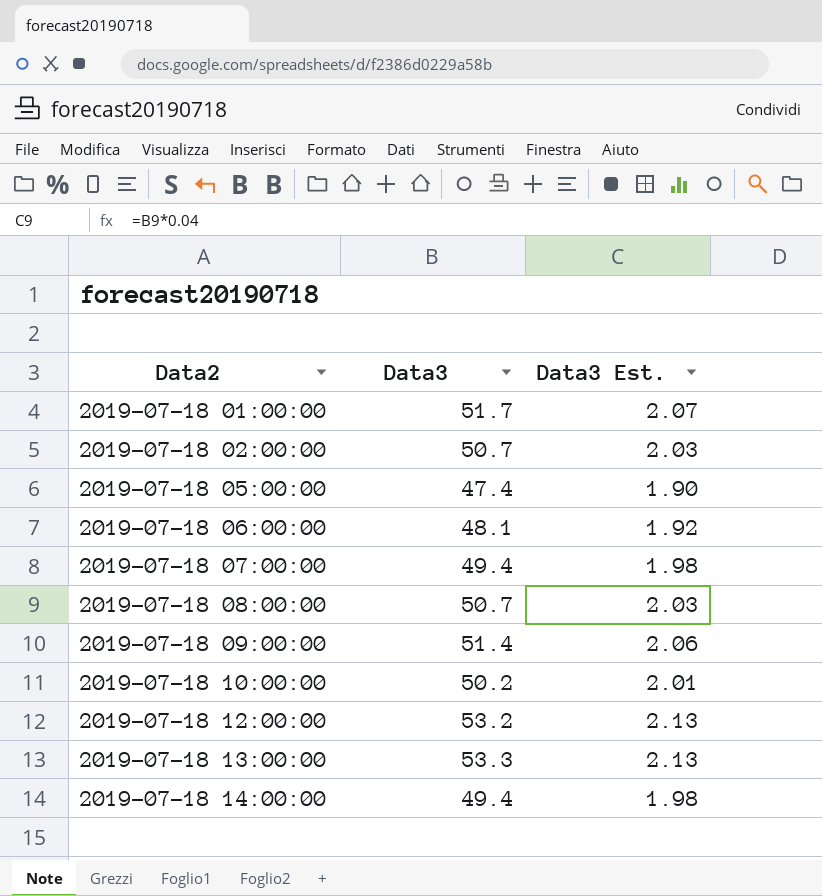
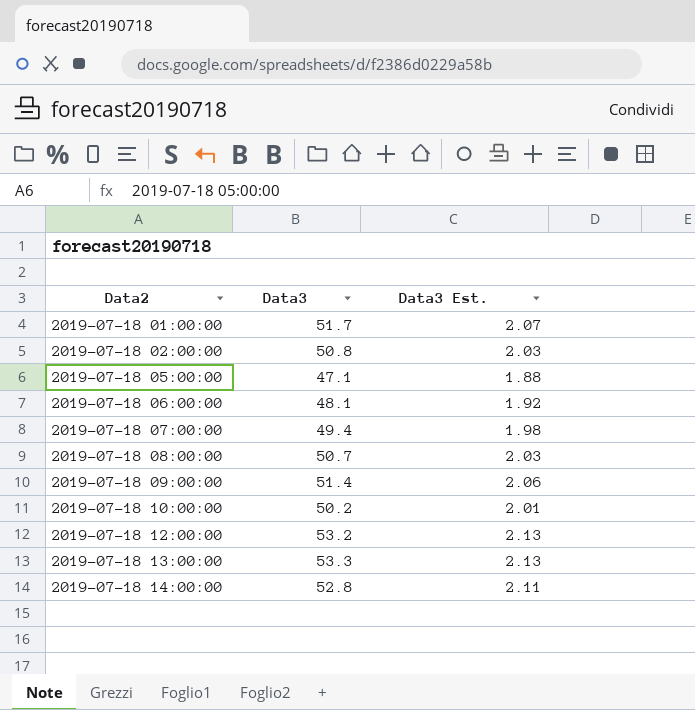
2019-07-18 02:00:00 | Data3: 50.7 -> 50.8
2019-07-18 05:00:00 | Data3: 47.4 -> 47.1
2019-07-18 05:00:00 | Data3 Est.: 1.90 -> 1.88
2019-07-18 14:00:00 | Data3: 49.4 -> 52.8
2019-07-18 14:00:00 | Data3 Est.: 1.98 -> 2.11

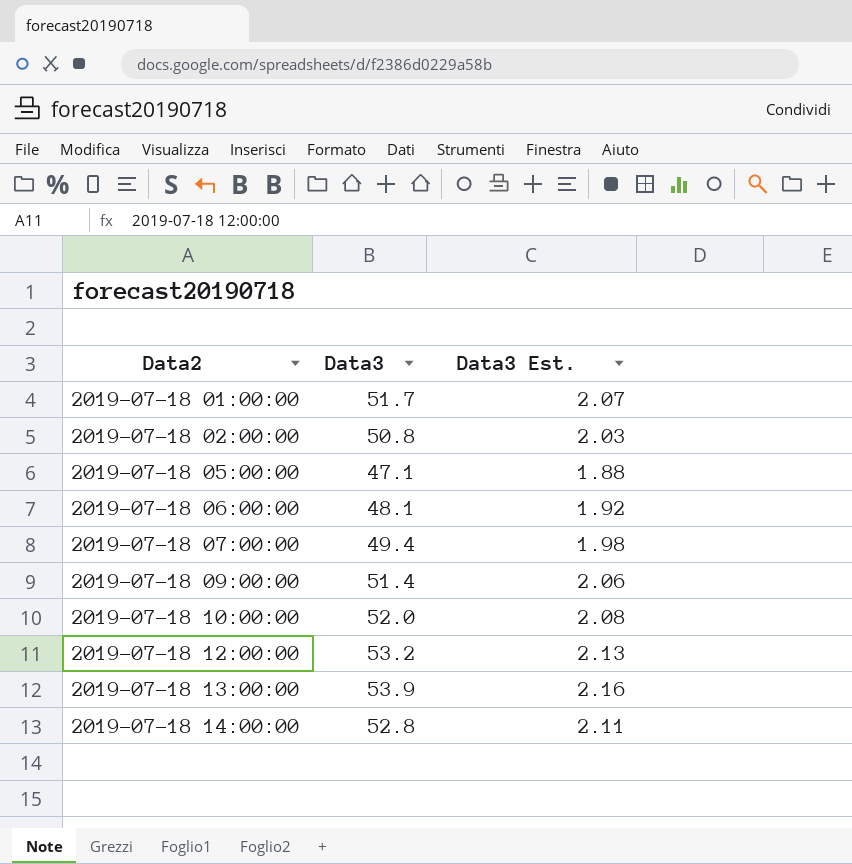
row 2019-07-18 08:00:00: 50.7 | 2.03 -> none
2019-07-18 10:00:00 | Data3: 50.2 -> 52.0
2019-07-18 10:00:00 | Data3 Est.: 2.01 -> 2.08
2019-07-18 13:00:00 | Data3: 53.3 -> 53.9
2019-07-18 13:00:00 | Data3 Est.: 2.13 -> 2.16

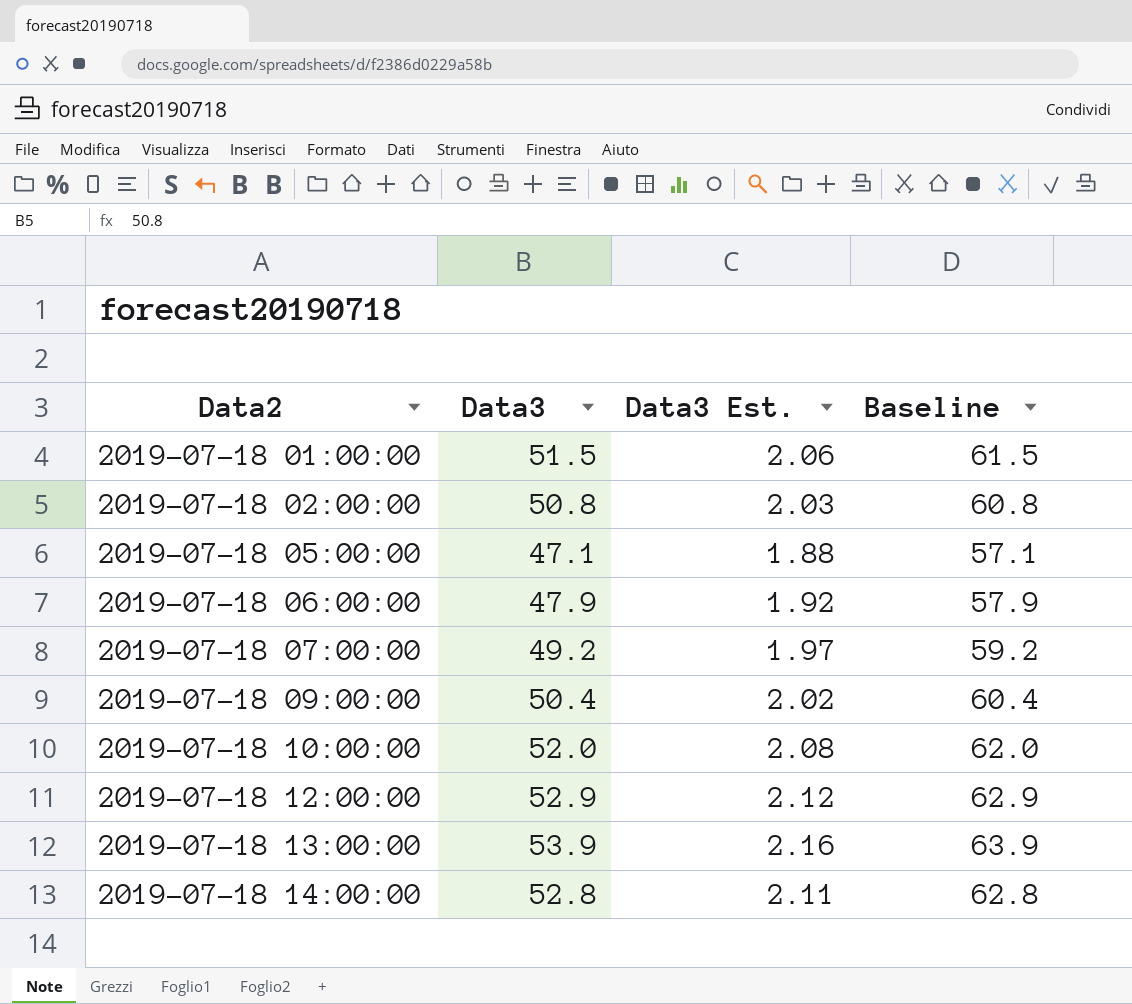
column Baseline | formula: none -> [Data3] + 10
2019-07-18 01:00:00 | Data3: 51.7 -> 51.5
2019-07-18 01:00:00 | Data3 Est.: 2.07 -> 2.06
2019-07-18 06:00:00 | Data3: 48.1 -> 47.9
2019-07-18 07:00:00 | Data3: 49.4 -> 49.2
2019-07-18 07:00:00 | Data3 Est.: 1.98 -> 1.97
2019-07-18 09:00:00 | Data3: 51.4 -> 50.4
2019-07-18 09:00:00 | Data3 Est.: 2.06 -> 2.02
2019-07-18 12:00:00 | Data3: 53.2 -> 52.9
2019-07-18 12:00:00 | Data3 Est.: 2.13 -> 2.12

